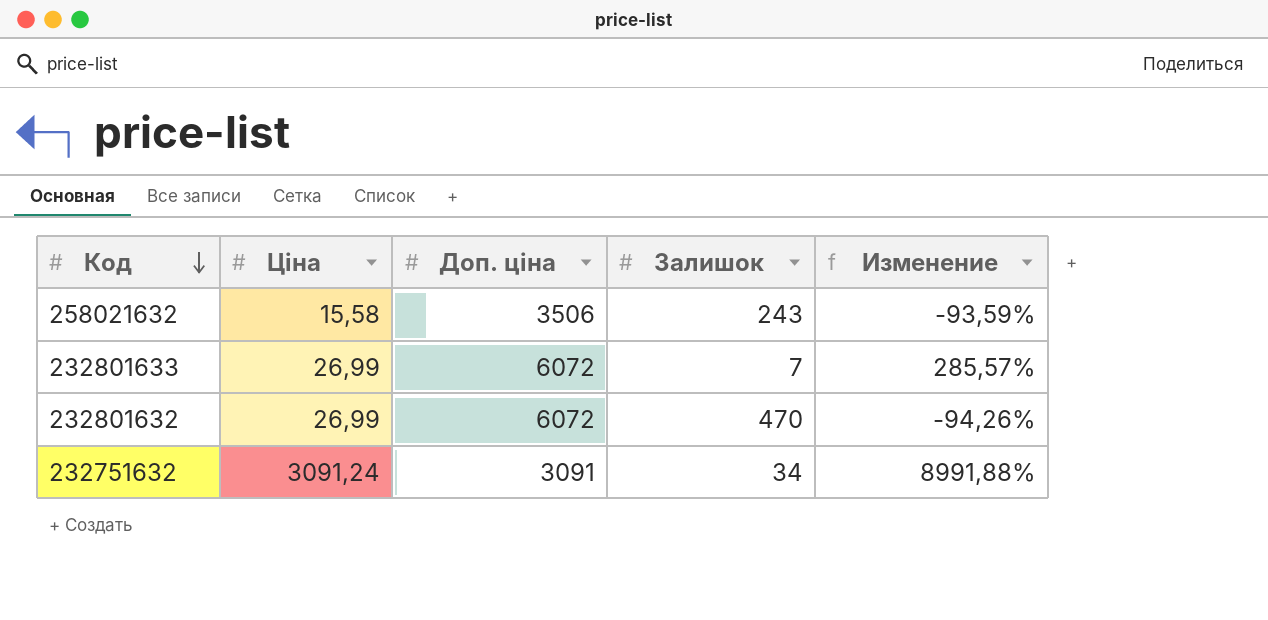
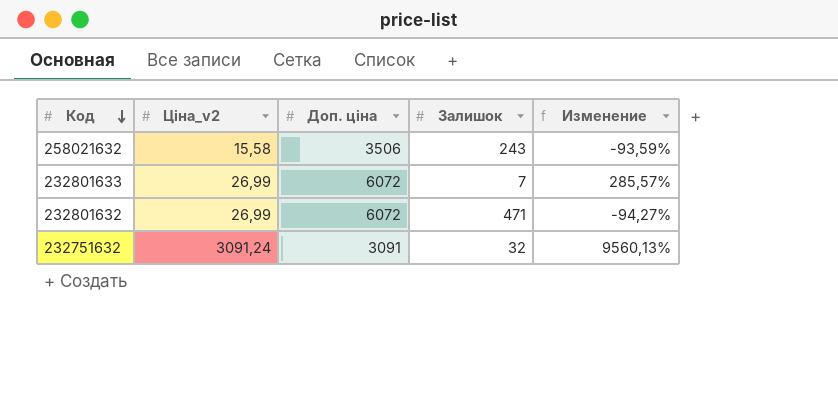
column name: Ціна -> Ціна_v2
232801632 | Залишок: 470 -> 471
232801632 | Изменение: -94,26% -> -94,27%
232751632 | Залишок: 34 -> 32
232751632 | Изменение: 8991,88% -> 9560,13%

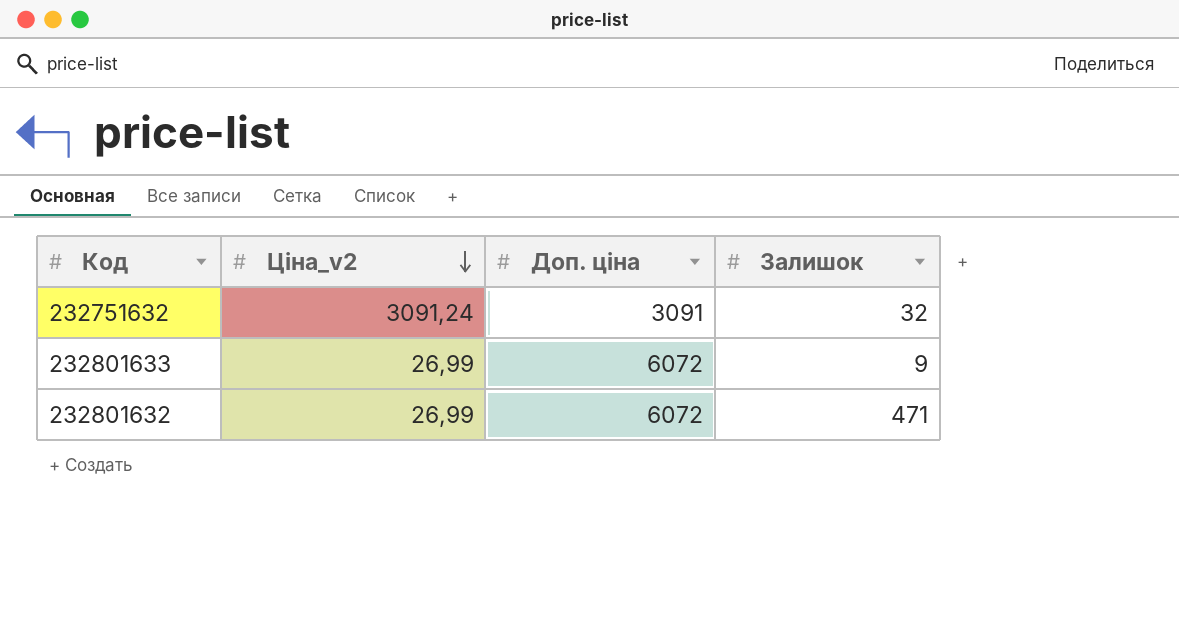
row order: Код descending -> Ціна_v2 descending
column Изменение | formula: ([Ціна_v2] - [Залишок]) / [Залишок] -> none
row 258021632: 15,58 | 3506 | 243 | -93,59% -> none
232801633 | Залишок: 7 -> 9

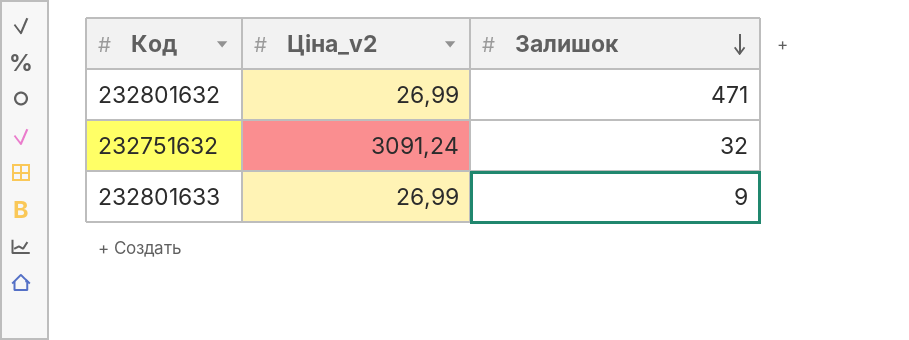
row order: Ціна_v2 descending -> Залишок descending
column Доп. ціна | position: 3 -> none

